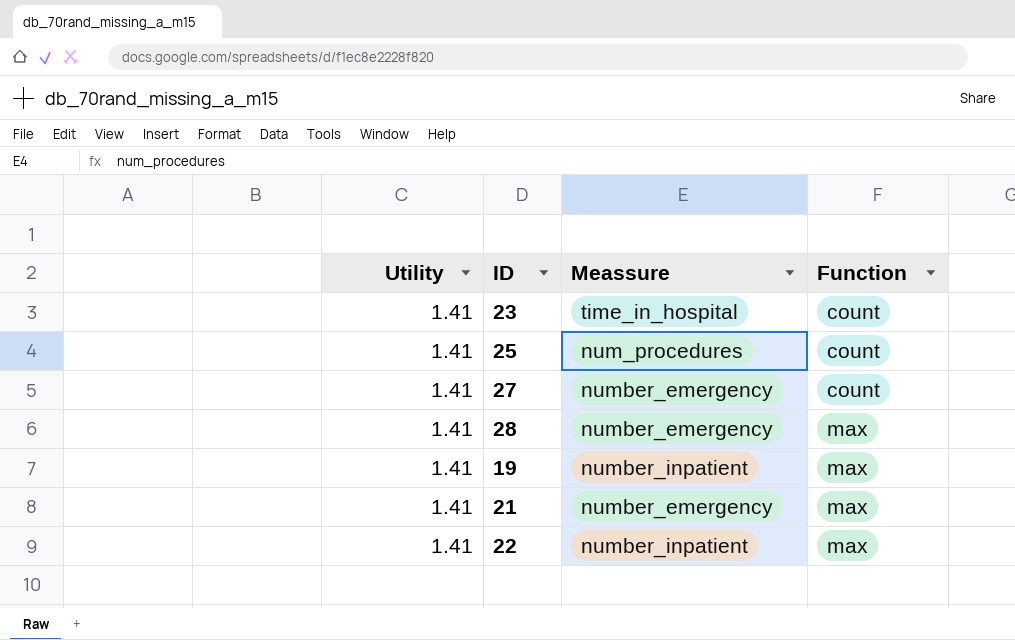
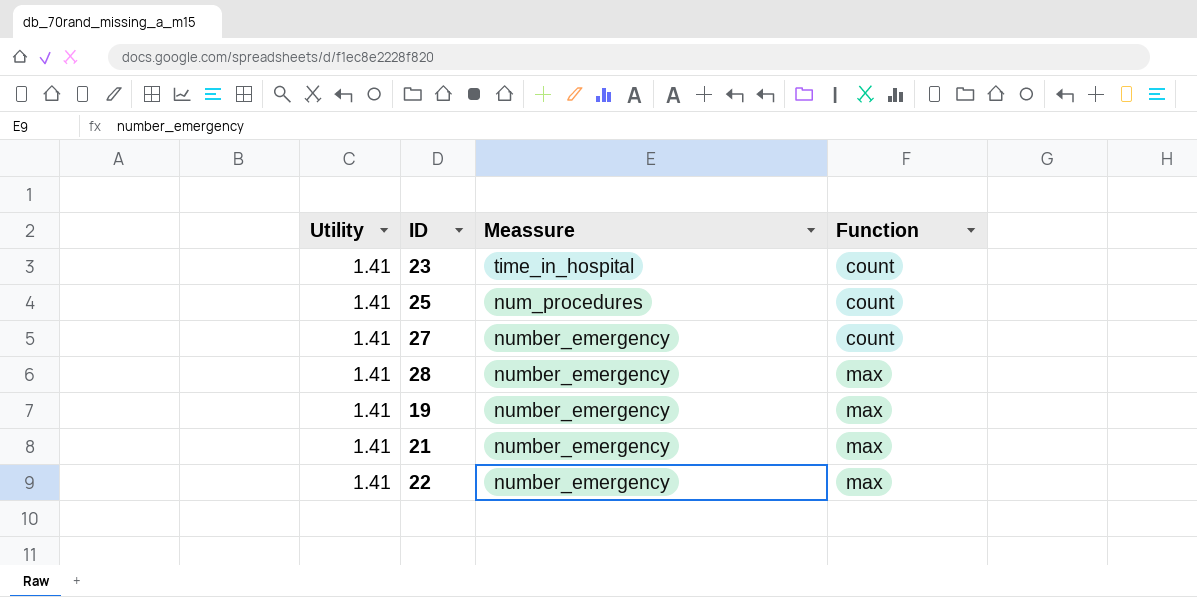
19 | Meassure: number_inpatient -> number_emergency
22 | Meassure: number_inpatient -> number_emergency

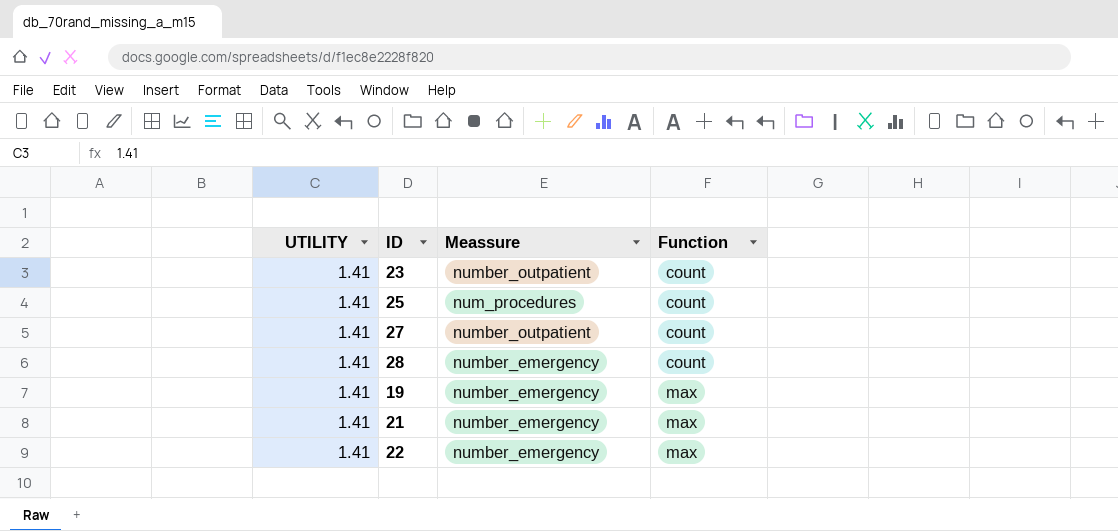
column name: Utility -> UTILITY
23 | Meassure: time_in_hospital -> number_outpatient
27 | Meassure: number_emergency -> number_outpatient
28 | Function: max -> count

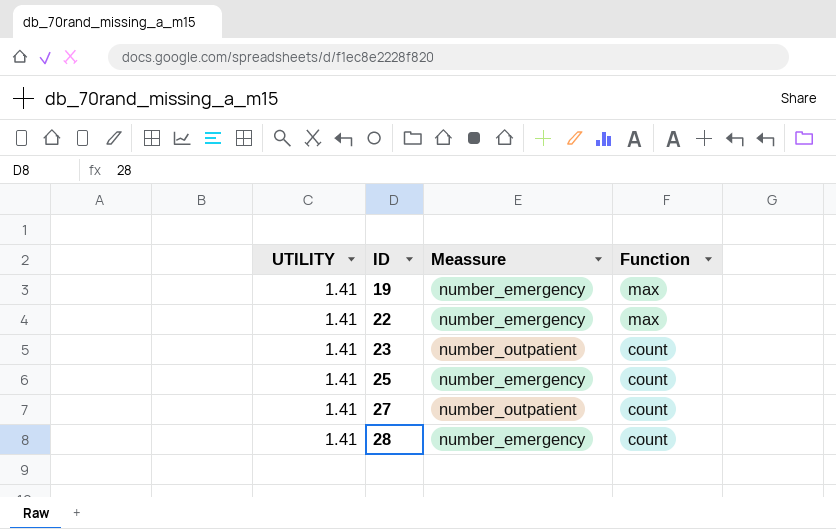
row order: Function ascending -> ID ascending
row 21: 1.41 | number_emergency | max -> none
25 | Meassure: num_procedures -> number_emergency

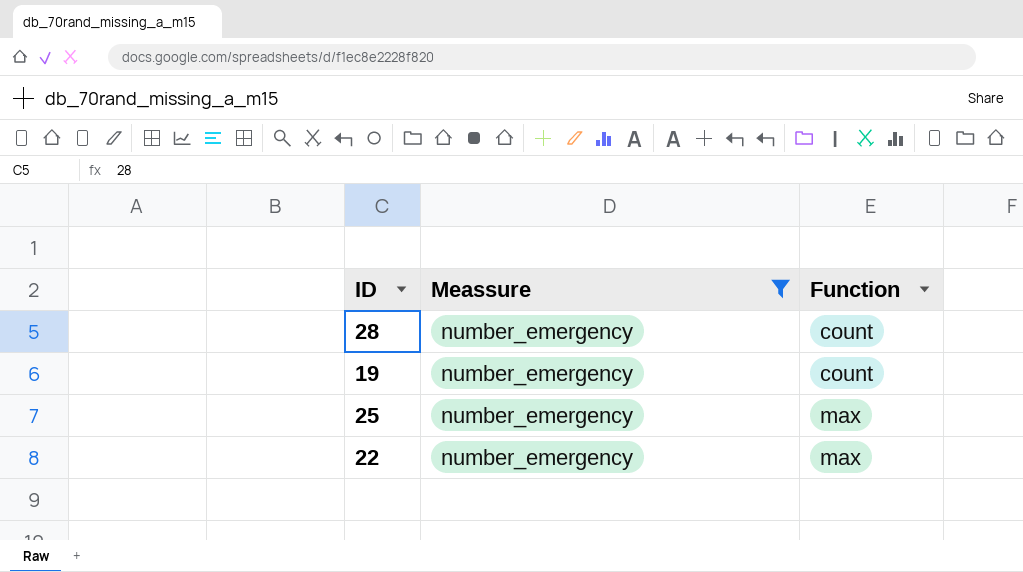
filter: none -> Meassure = number_emergency
row order: ID ascending -> Function ascending
column UTILITY | position: 1 -> none
19 | Function: max -> count
25 | Function: count -> max

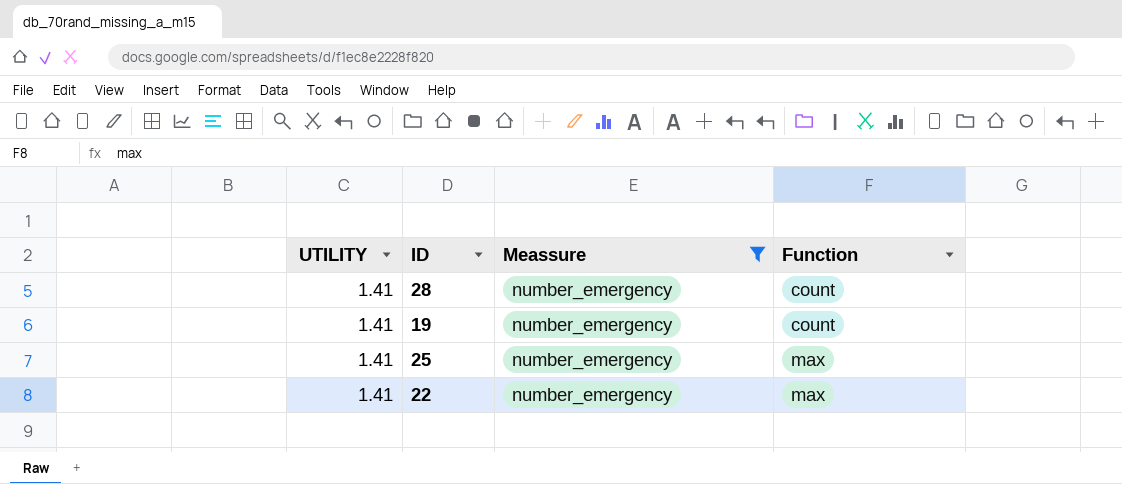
column UTILITY | position: none -> 1

